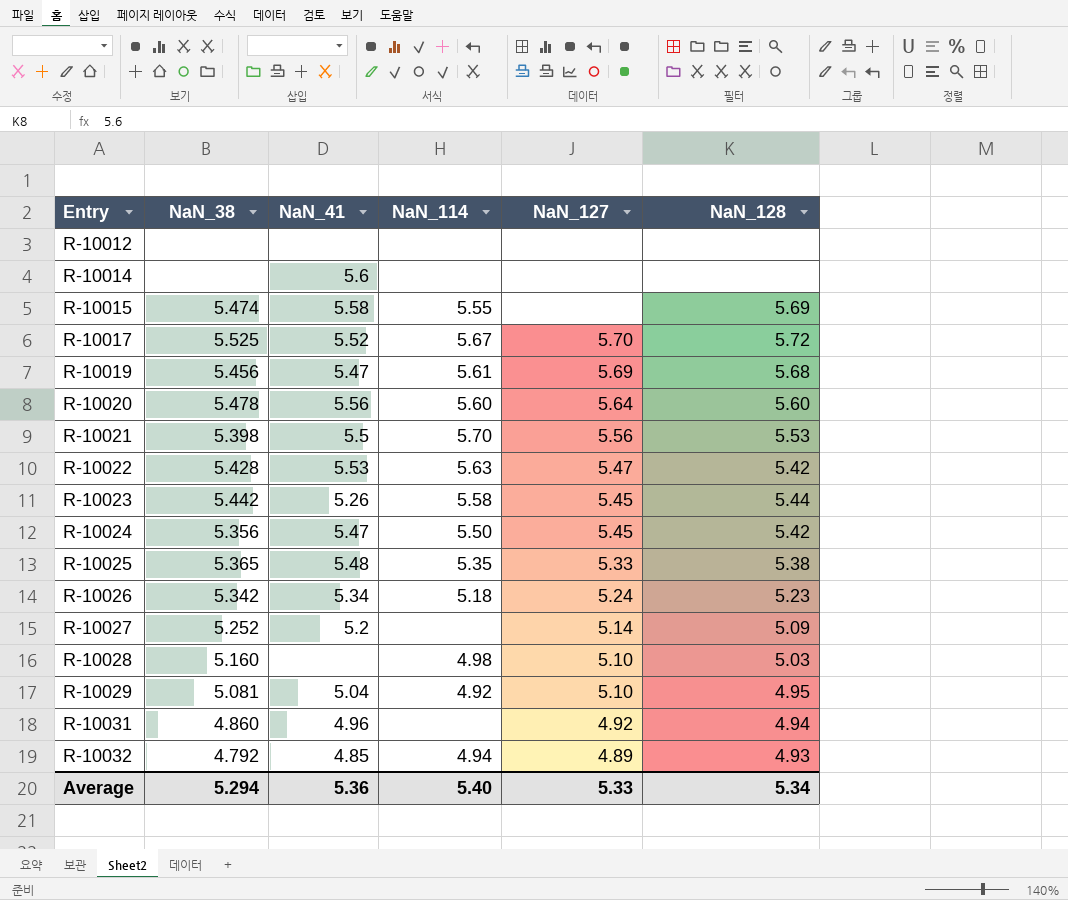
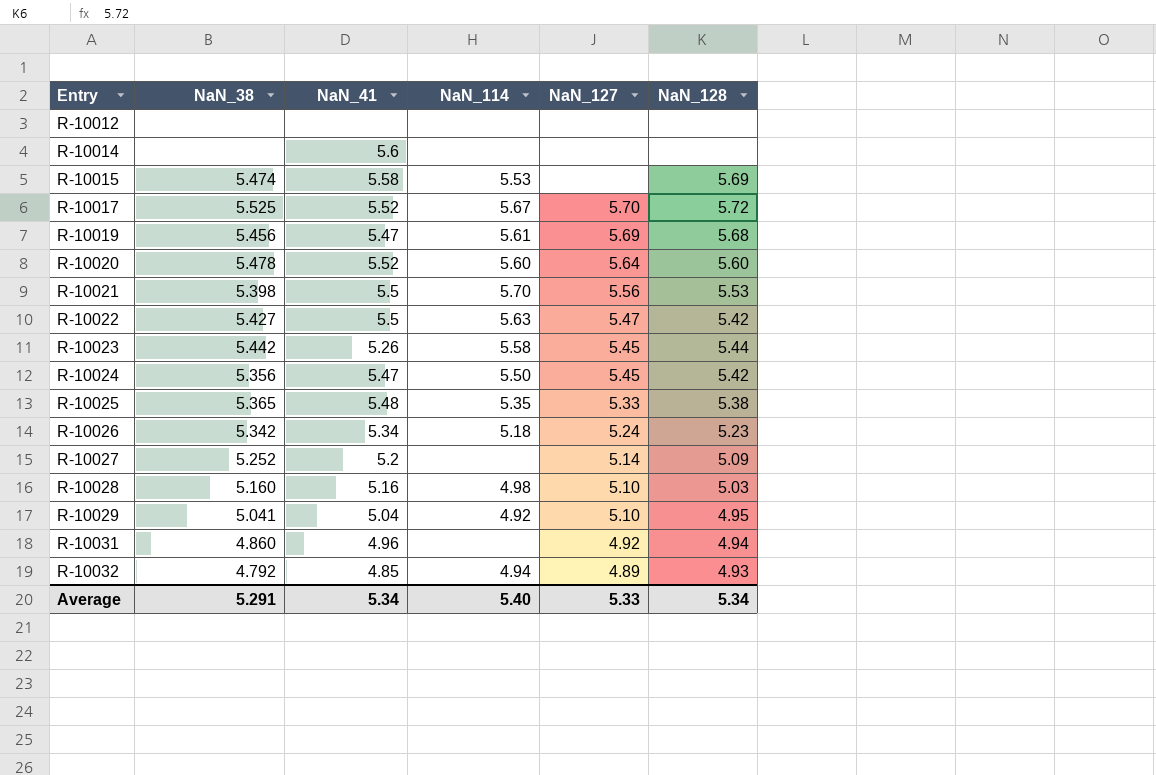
R-10015 | NaN_114: 5.55 -> 5.53
R-10020 | NaN_41: 5.56 -> 5.52
R-10022 | NaN_38: 5.428 -> 5.427
R-10022 | NaN_41: 5.53 -> 5.5
R-10028 | NaN_41: none -> 5.16
R-10029 | NaN_38: 5.081 -> 5.041
Average | NaN_38: 5.294 -> 5.291
Average | NaN_41: 5.36 -> 5.34

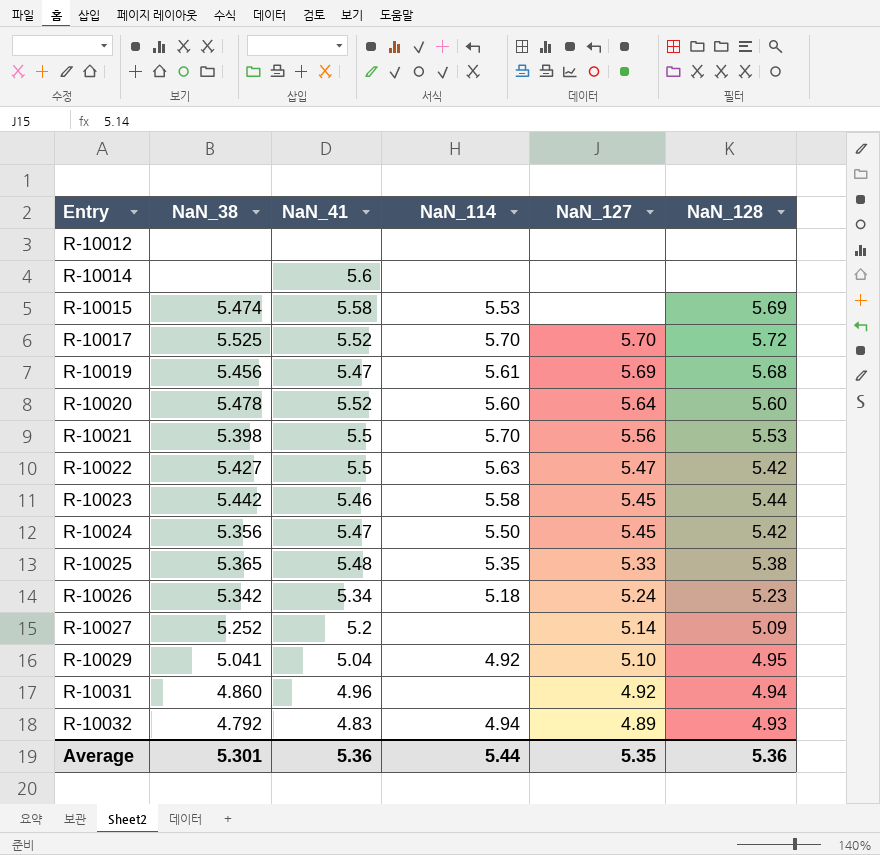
row R-10028: 5.160 | 5.16 | 4.98 | 5.10 | 5.03 -> none
R-10017 | NaN_114: 5.67 -> 5.70
R-10023 | NaN_41: 5.26 -> 5.46
R-10032 | NaN_41: 4.85 -> 4.83
Average | NaN_38: 5.291 -> 5.301
Average | NaN_41: 5.34 -> 5.36
Average | NaN_114: 5.40 -> 5.44
Average | NaN_127: 5.33 -> 5.35
Average | NaN_128: 5.34 -> 5.36

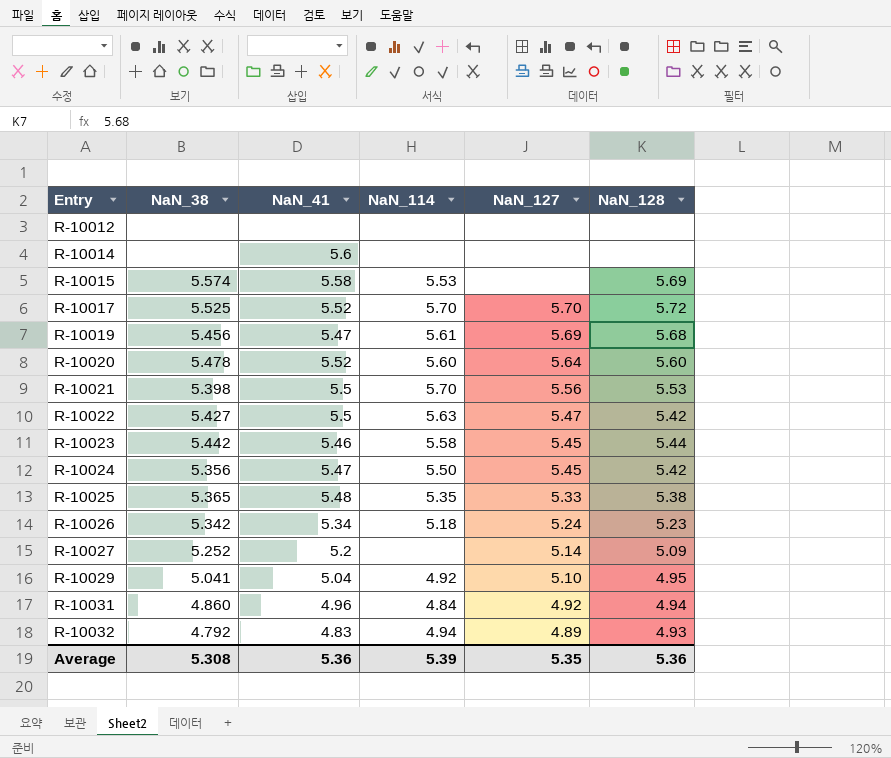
R-10015 | NaN_38: 5.474 -> 5.574
R-10031 | NaN_114: none -> 4.84
Average | NaN_38: 5.301 -> 5.308
Average | NaN_114: 5.44 -> 5.39

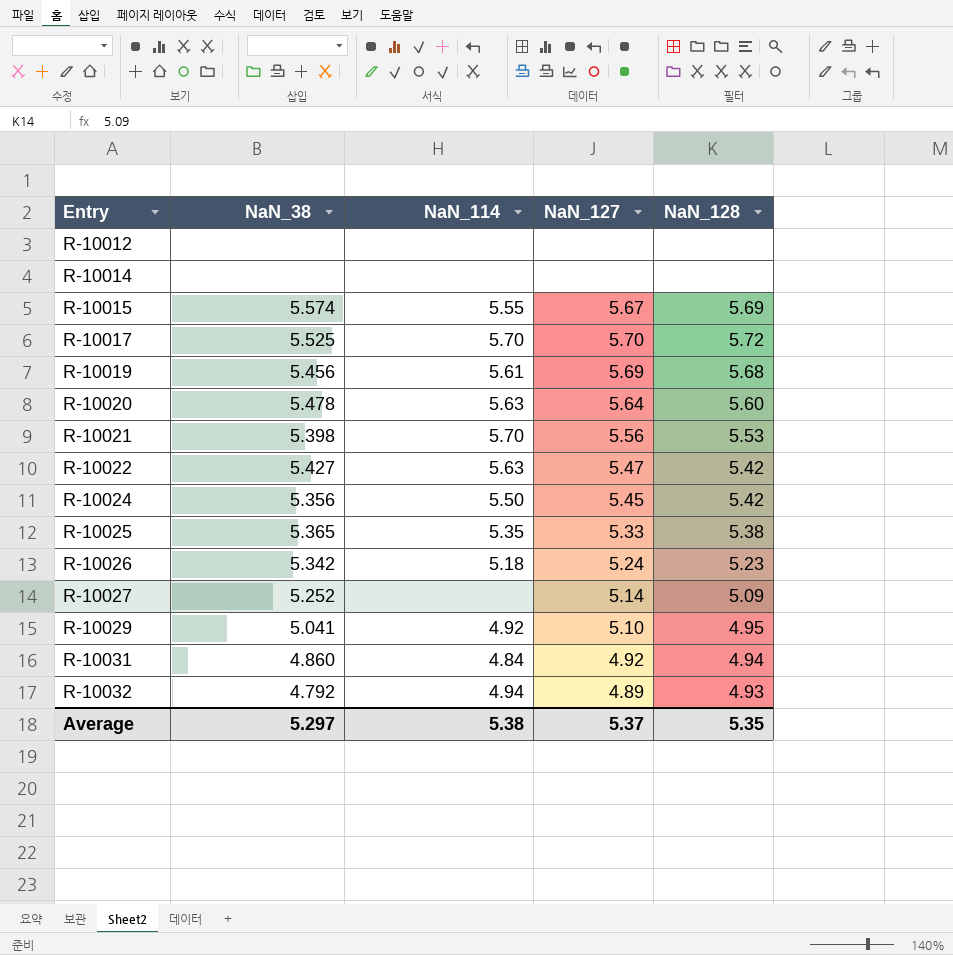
column NaN_41 | position: 3 -> none
row R-10023: 5.442 | 5.46 | 5.58 | 5.45 | 5.44 -> none
R-10015 | NaN_114: 5.53 -> 5.55
R-10015 | NaN_127: none -> 5.67
R-10020 | NaN_114: 5.60 -> 5.63
Average | NaN_38: 5.308 -> 5.297
Average | NaN_114: 5.39 -> 5.38
Average | NaN_127: 5.35 -> 5.37
Average | NaN_128: 5.36 -> 5.35

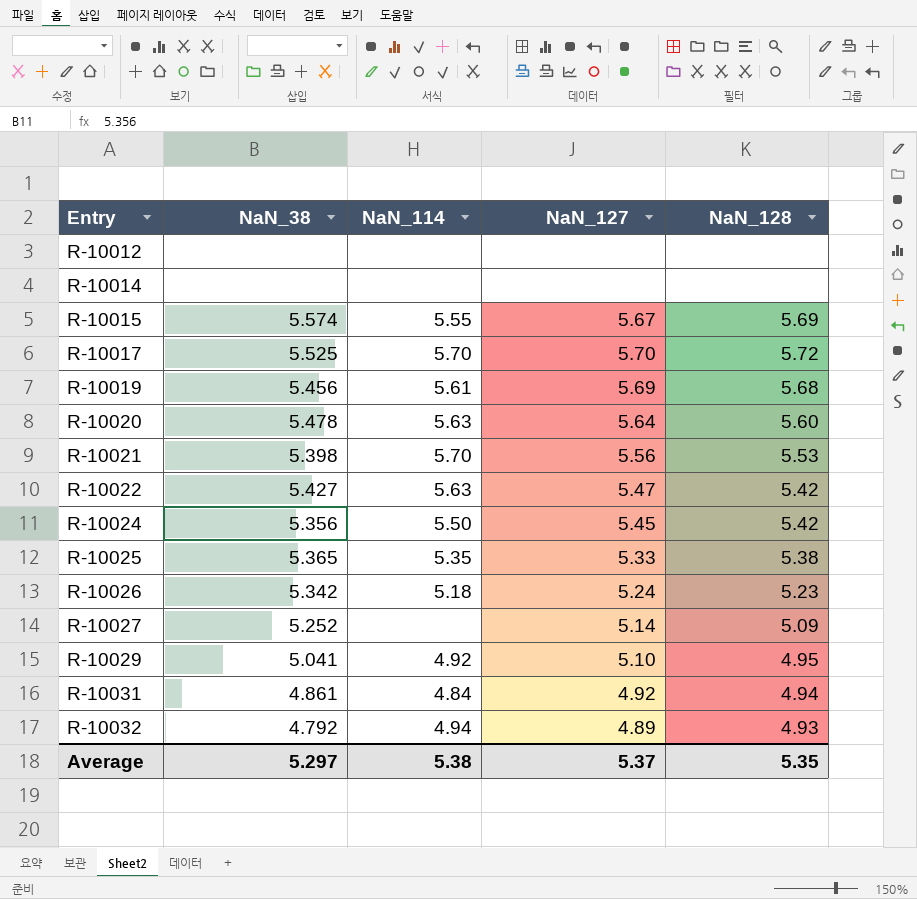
R-10031 | NaN_38: 4.860 -> 4.861

